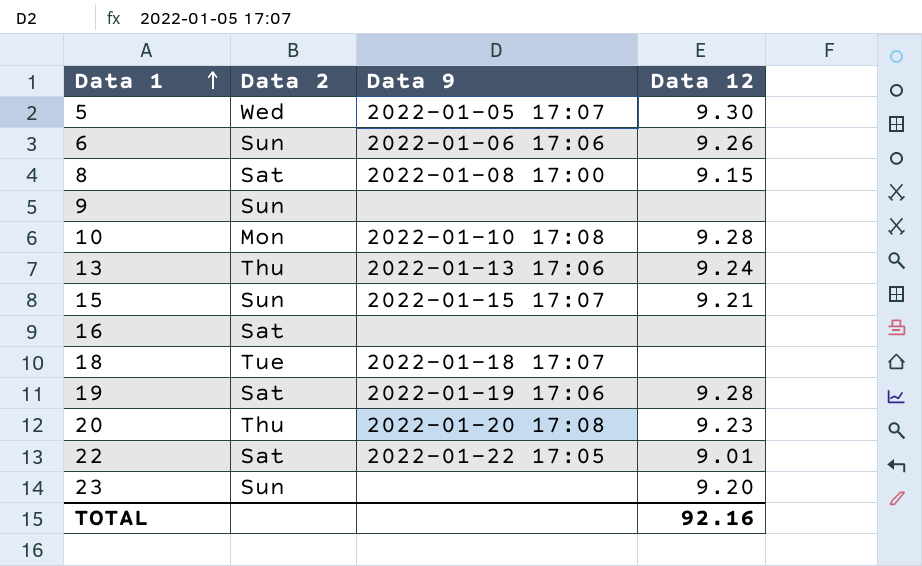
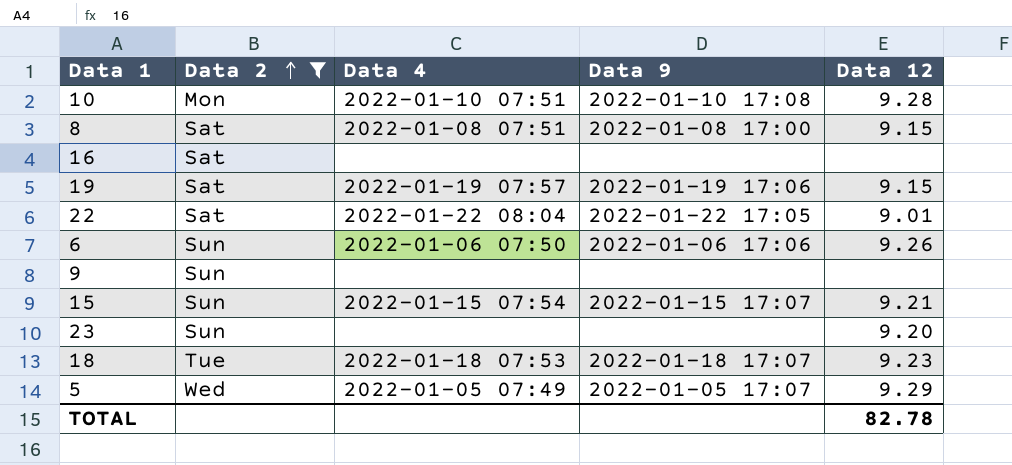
filter: none -> Data 2 != Thu
row order: Data 1 ascending -> Data 2 ascending
column Data 4 | position: none -> 3
19 | Data 12: 9.28 -> 9.15
18 | Data 12: none -> 9.23
5 | Data 12: 9.30 -> 9.29
TOTAL | Data 12: 92.16 -> 82.78

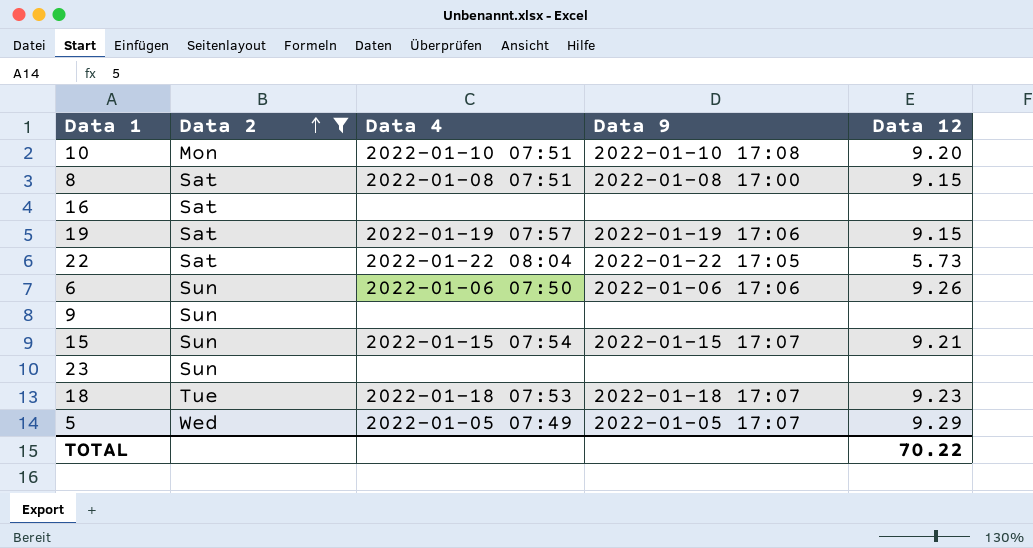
10 | Data 12: 9.28 -> 9.20
22 | Data 12: 9.01 -> 5.73
23 | Data 12: 9.20 -> none
TOTAL | Data 12: 82.78 -> 70.22

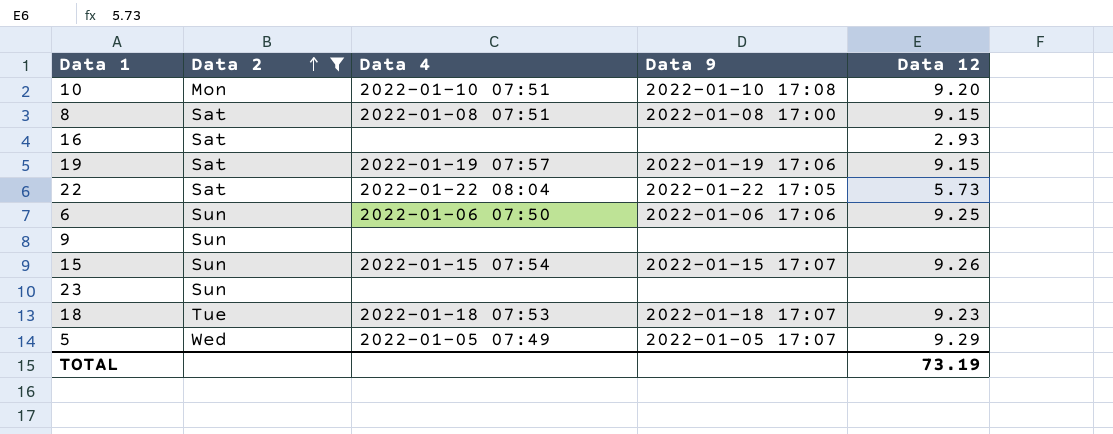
16 | Data 12: none -> 2.93
6 | Data 12: 9.26 -> 9.25
15 | Data 12: 9.21 -> 9.26
TOTAL | Data 12: 70.22 -> 73.19

